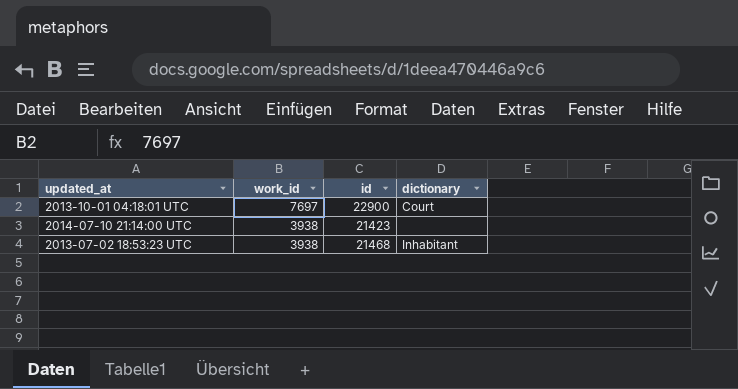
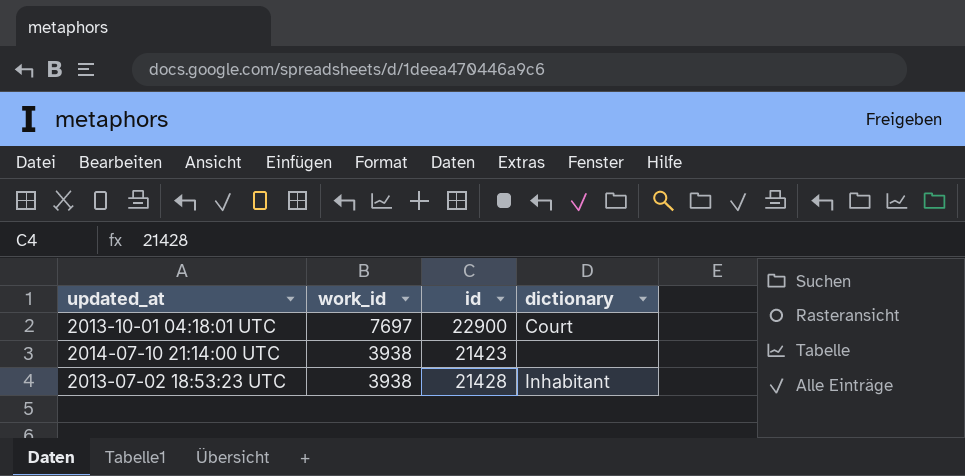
2013-07-02 18:53:23 UTC | id: 21468 -> 21428

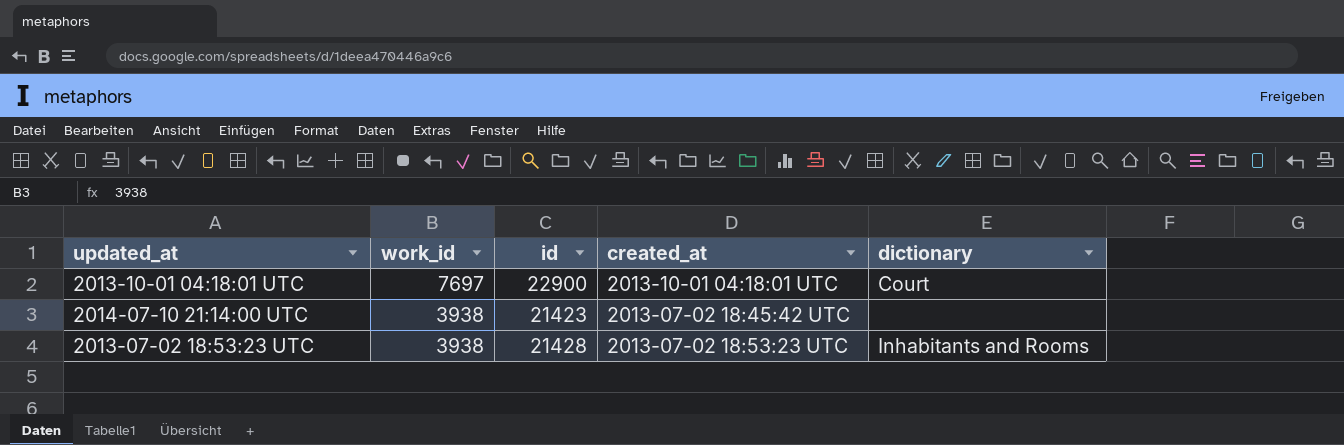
column created_at | position: none -> 4
2013-07-02 18:53:23 UTC | dictionary: Inhabitant -> Inhabitants and Rooms

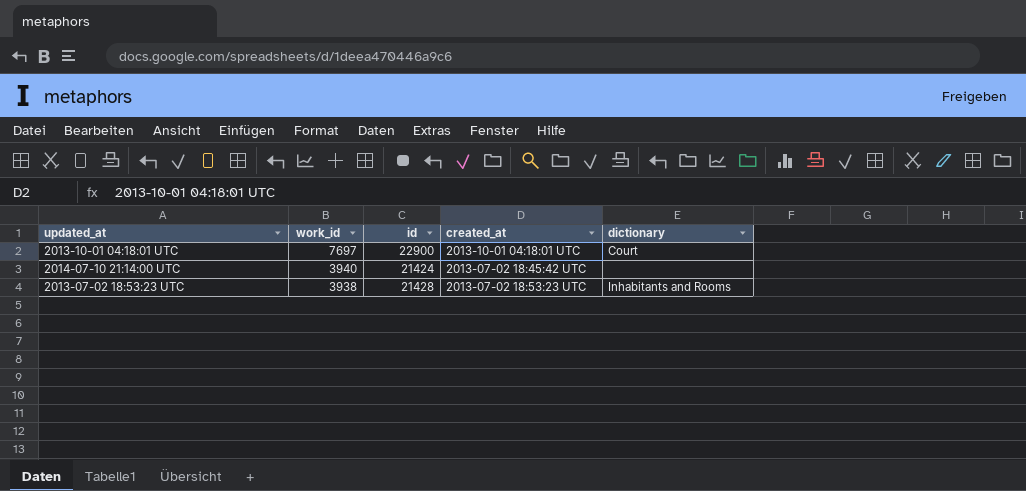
2014-07-10 21:14:00 UTC | work_id: 3938 -> 3940
2014-07-10 21:14:00 UTC | id: 21423 -> 21424

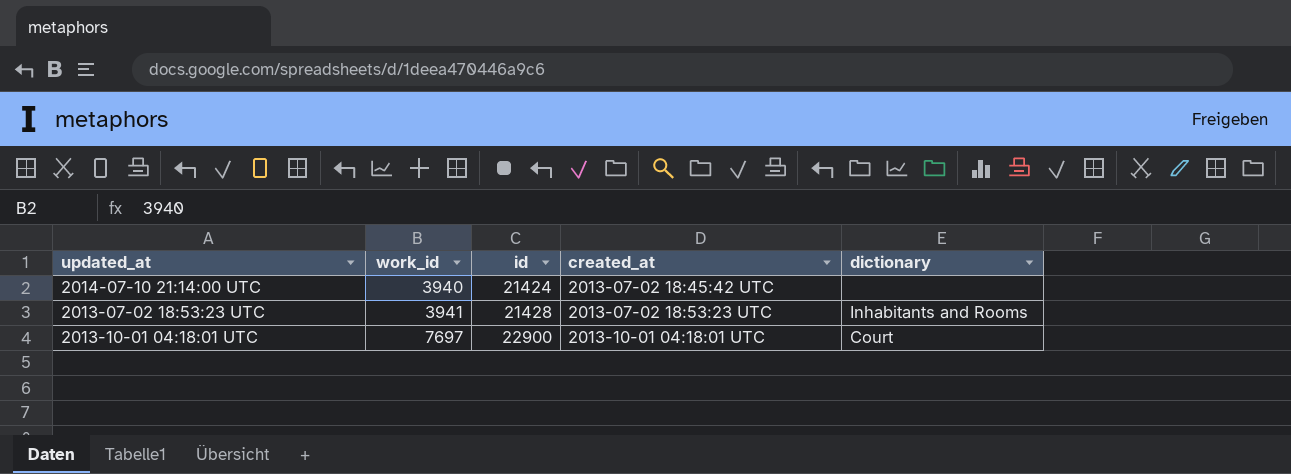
row order: work_id descending -> work_id ascending
2013-07-02 18:53:23 UTC | work_id: 3938 -> 3941

